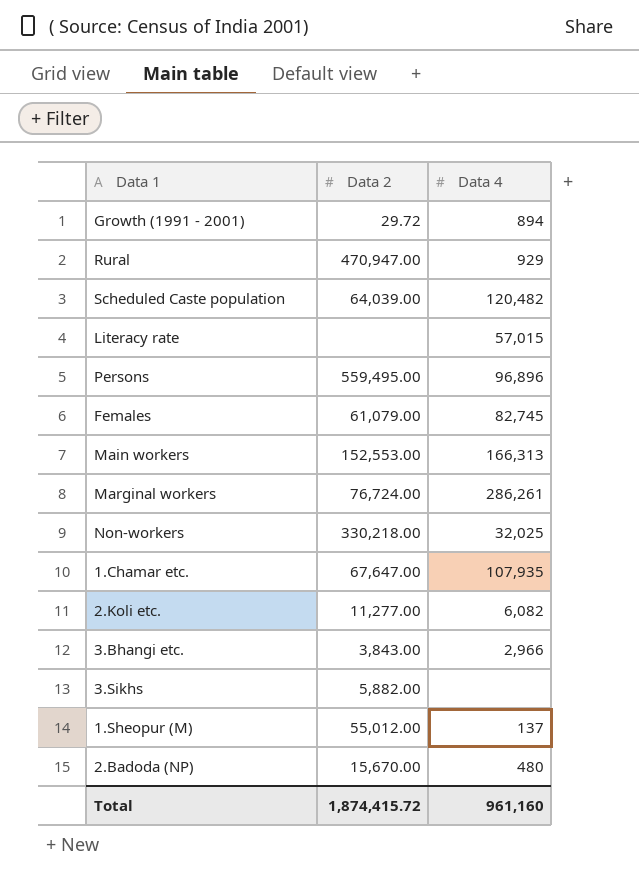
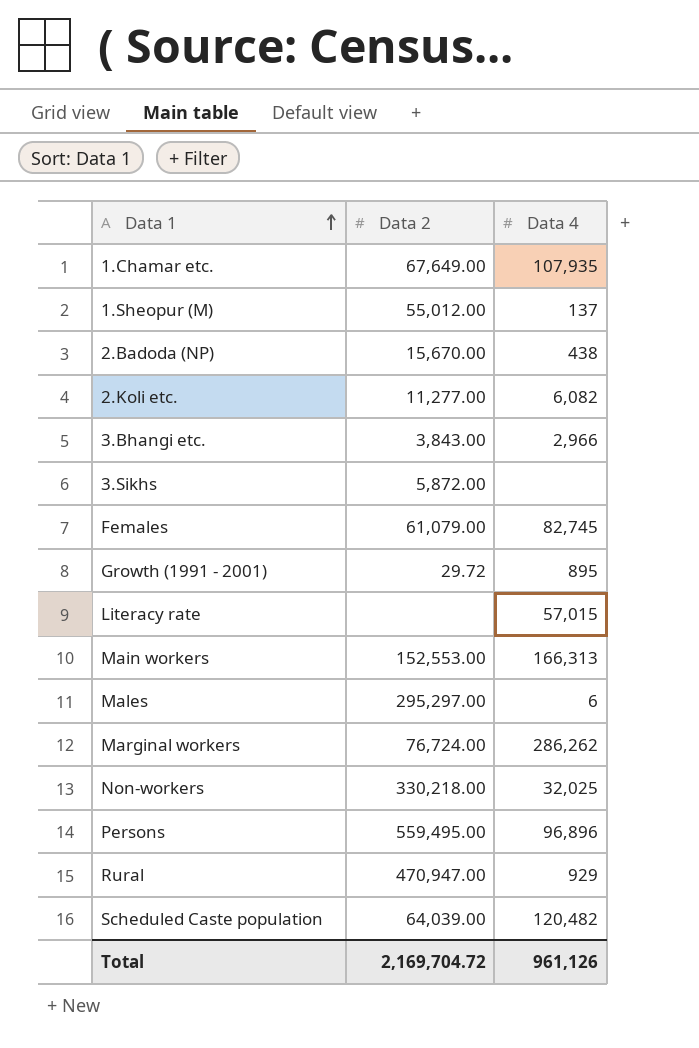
row order: none -> Data 1 ascending
1.Chamar etc. | Data 2: 67,647.00 -> 67,649.00
2.Badoda (NP) | Data 4: 480 -> 438
3.Sikhs | Data 2: 5,882.00 -> 5,872.00
Growth (1991 - 2001) | Data 4: 894 -> 895
row Males: none -> 295,297.00 | 6
Marginal workers | Data 4: 286,261 -> 286,262
Total | Data 2: 1,874,415.72 -> 2,169,704.72
Total | Data 4: 961,160 -> 961,126

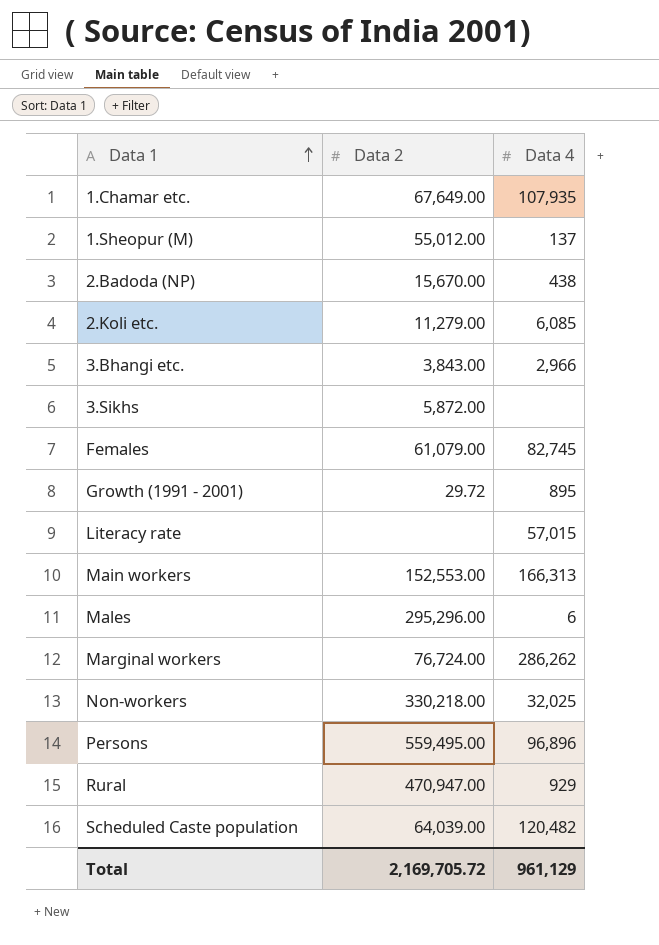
2.Koli etc. | Data 2: 11,277.00 -> 11,279.00
2.Koli etc. | Data 4: 6,082 -> 6,085
Males | Data 2: 295,297.00 -> 295,296.00
Total | Data 2: 2,169,704.72 -> 2,169,705.72
Total | Data 4: 961,126 -> 961,129

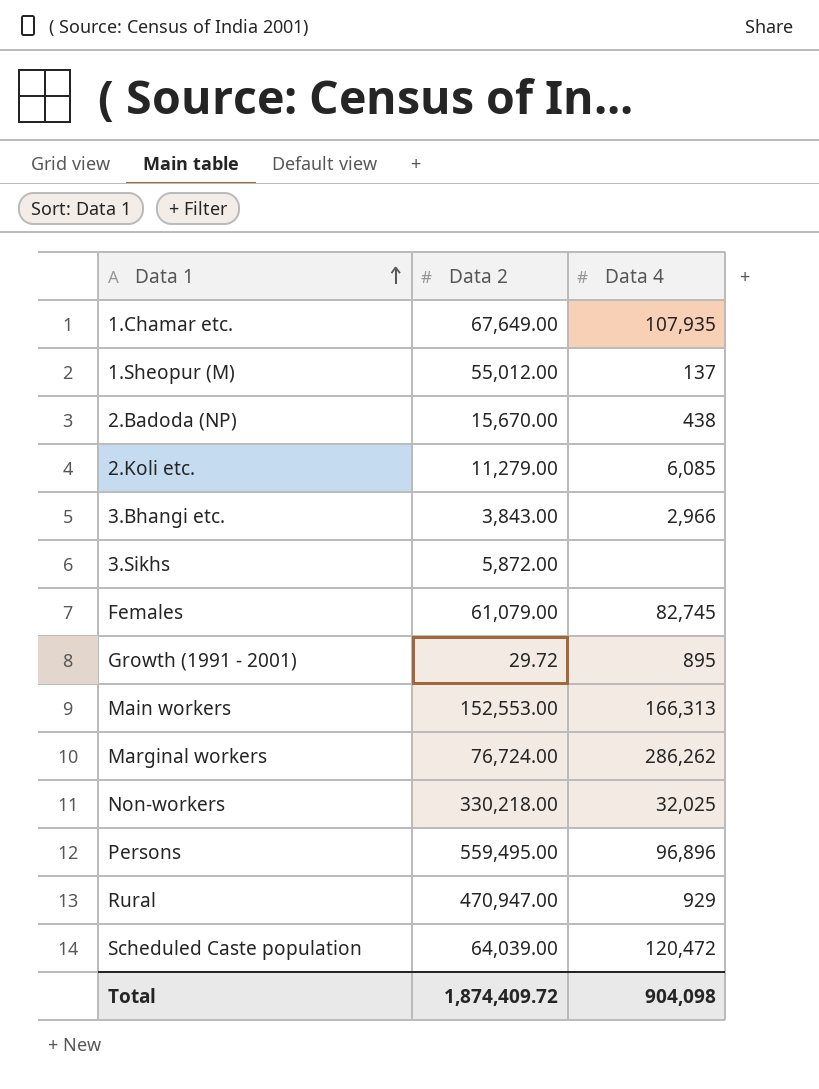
row Literacy rate: none | 57,015 -> none
row Males: 295,296.00 | 6 -> none
Scheduled Caste population | Data 4: 120,482 -> 120,472
Total | Data 2: 2,169,705.72 -> 1,874,409.72
Total | Data 4: 961,129 -> 904,098

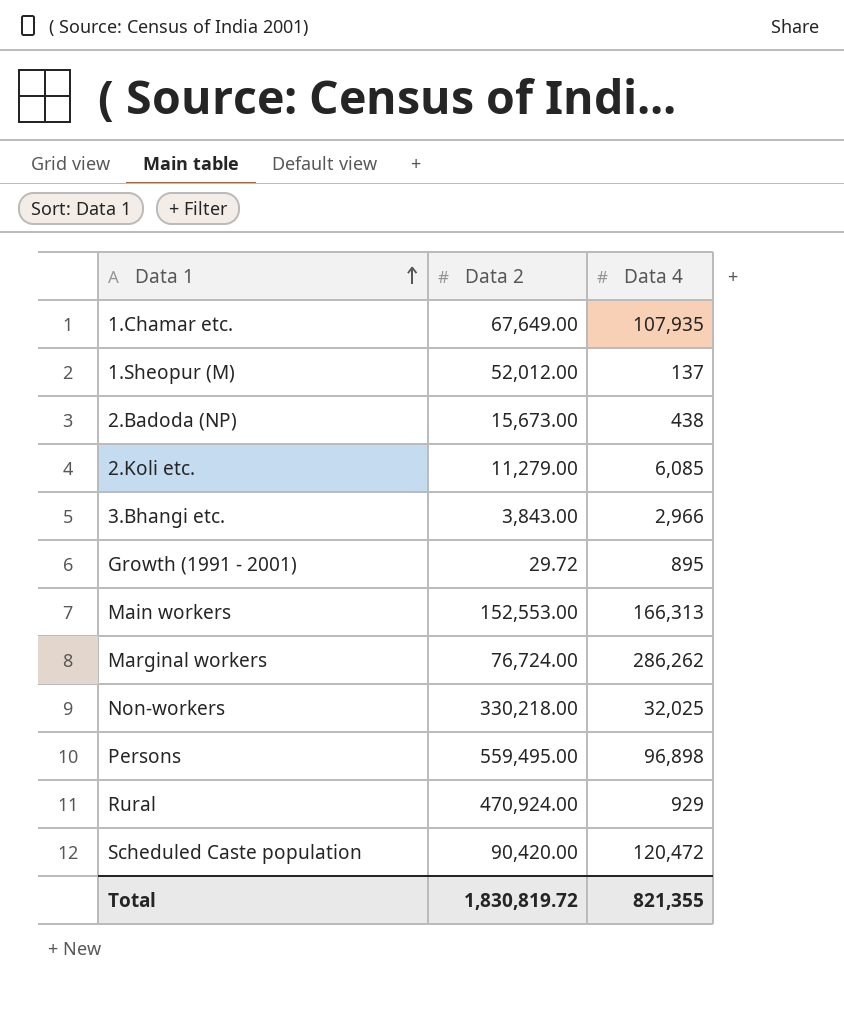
row 3.Sikhs: 5,872.00 | none -> none
row Females: 61,079.00 | 82,745 -> none
1.Sheopur (M) | Data 2: 55,012.00 -> 52,012.00
2.Badoda (NP) | Data 2: 15,670.00 -> 15,673.00
Persons | Data 4: 96,896 -> 96,898
Rural | Data 2: 470,947.00 -> 470,924.00
Scheduled Caste population | Data 2: 64,039.00 -> 90,420.00
Total | Data 2: 1,874,409.72 -> 1,830,819.72
Total | Data 4: 904,098 -> 821,355

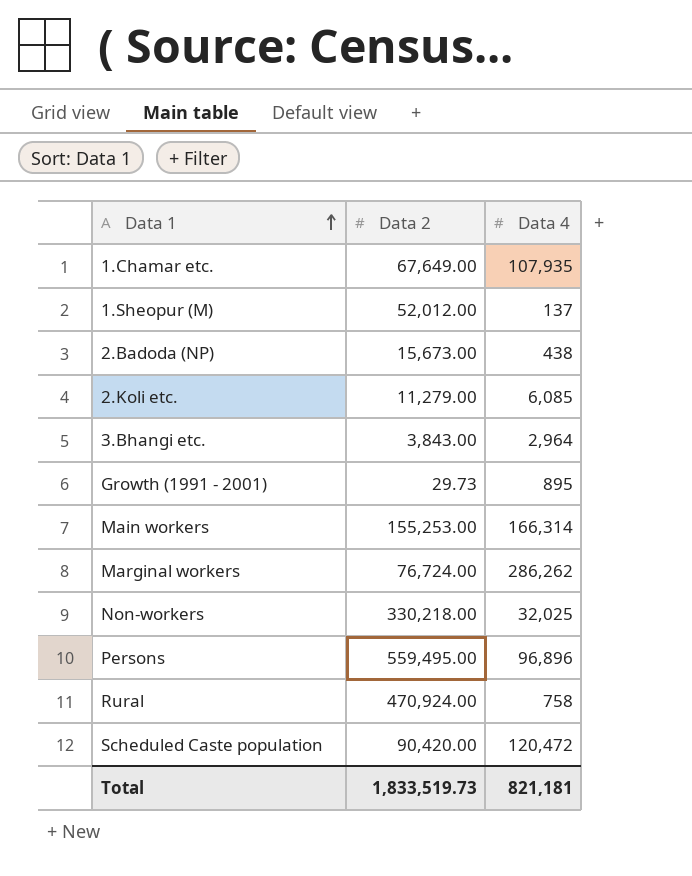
3.Bhangi etc. | Data 4: 2,966 -> 2,964
Growth (1991 - 2001) | Data 2: 29.72 -> 29.73
Main workers | Data 2: 152,553.00 -> 155,253.00
Main workers | Data 4: 166,313 -> 166,314
Persons | Data 4: 96,898 -> 96,896
Rural | Data 4: 929 -> 758
Total | Data 2: 1,830,819.72 -> 1,833,519.73
Total | Data 4: 821,355 -> 821,181

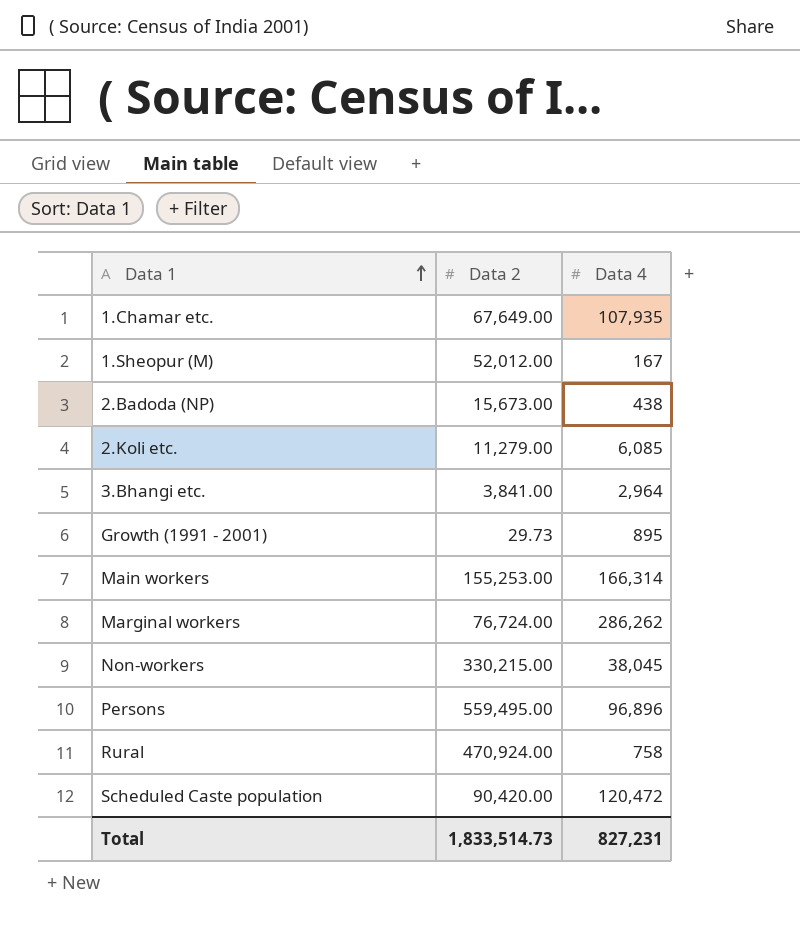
1.Sheopur (M) | Data 4: 137 -> 167
3.Bhangi etc. | Data 2: 3,843.00 -> 3,841.00
Non-workers | Data 2: 330,218.00 -> 330,215.00
Non-workers | Data 4: 32,025 -> 38,045
Total | Data 2: 1,833,519.73 -> 1,833,514.73
Total | Data 4: 821,181 -> 827,231

